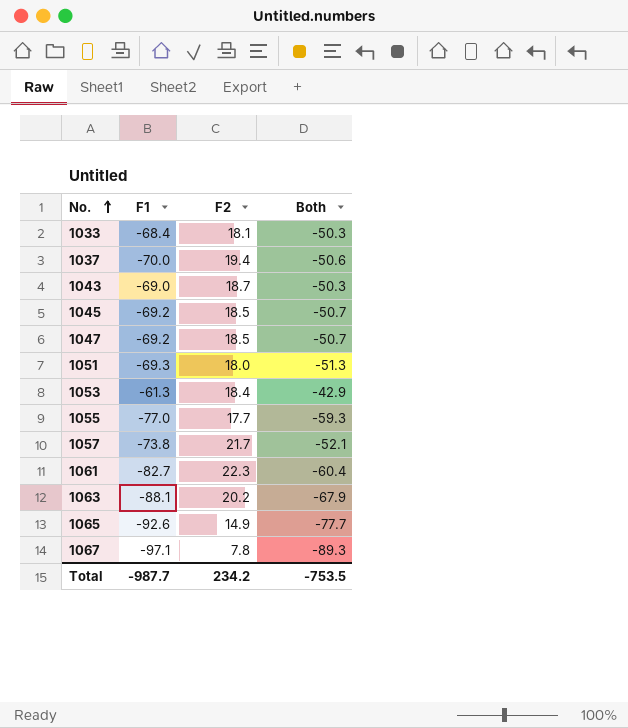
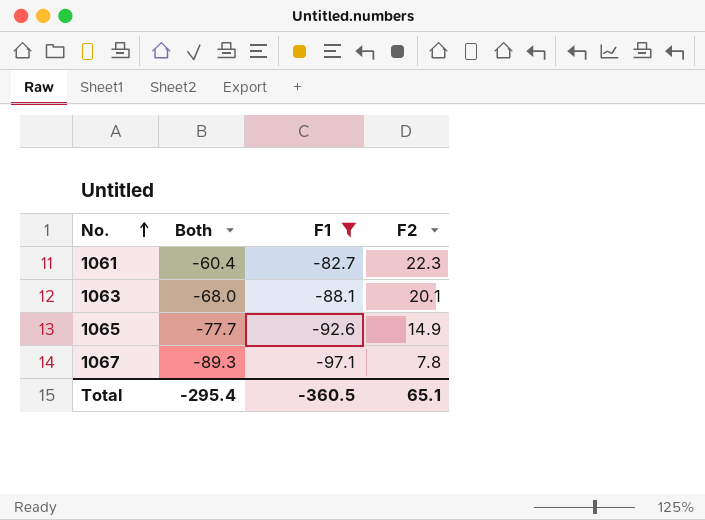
filter: none -> F1 <= -82.7
column Both | position: 4 -> 2
1063 | Both: -67.9 -> -68.0
1063 | F2: 20.2 -> 20.1
Total | Both: -753.5 -> -295.4
Total | F1: -987.7 -> -360.5
Total | F2: 234.2 -> 65.1

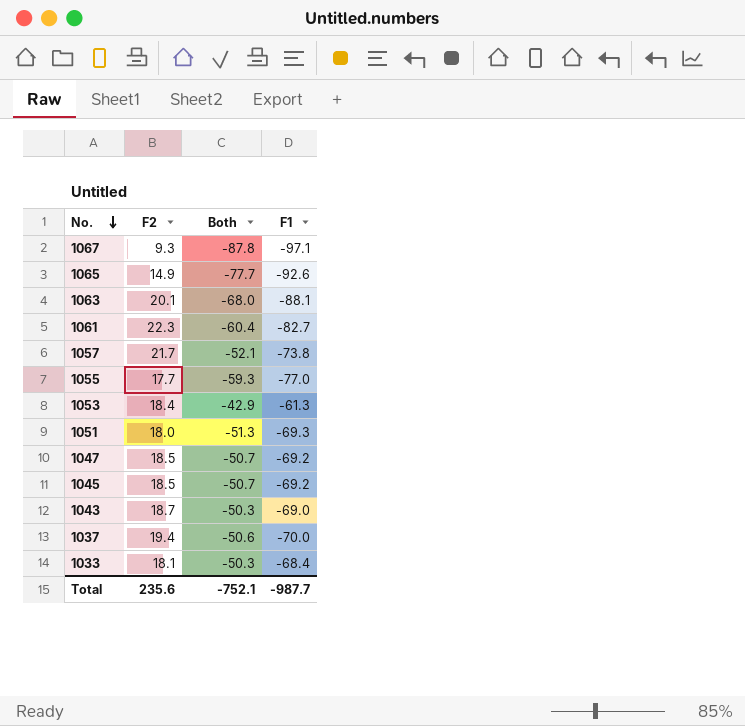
filter: F1 <= -82.7 -> none
row order: No. ascending -> No. descending
column F2 | position: 4 -> 2
1067 | F2: 7.8 -> 9.3
1067 | Both: -89.3 -> -87.8
Total | F2: 65.1 -> 235.6
Total | Both: -295.4 -> -752.1
Total | F1: -360.5 -> -987.7

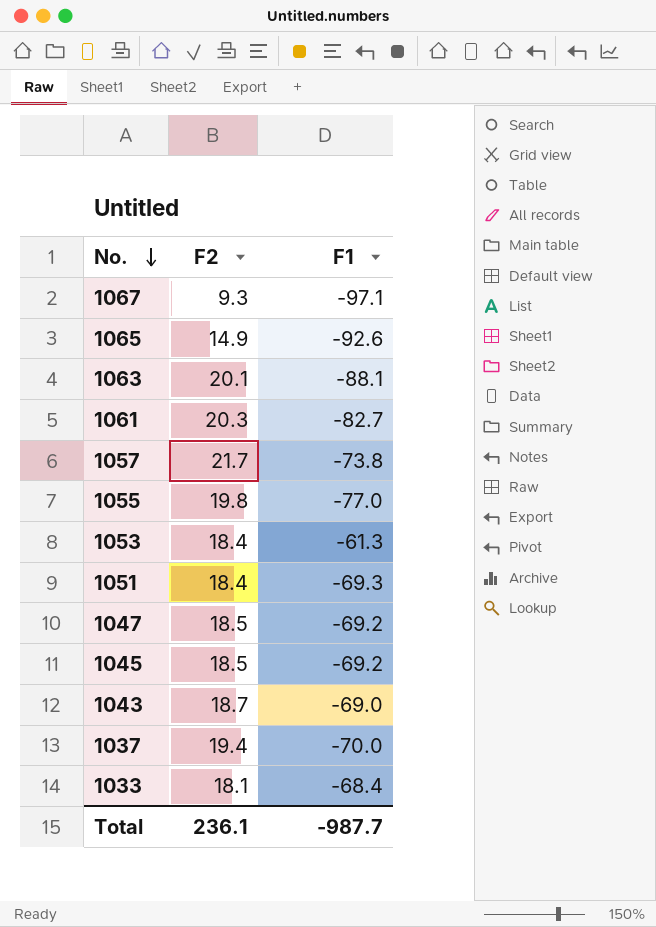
column Both | formula: [F2] + [F1] -> none
1061 | F2: 22.3 -> 20.3
1055 | F2: 17.7 -> 19.8
1051 | F2: 18.0 -> 18.4
Total | F2: 235.6 -> 236.1

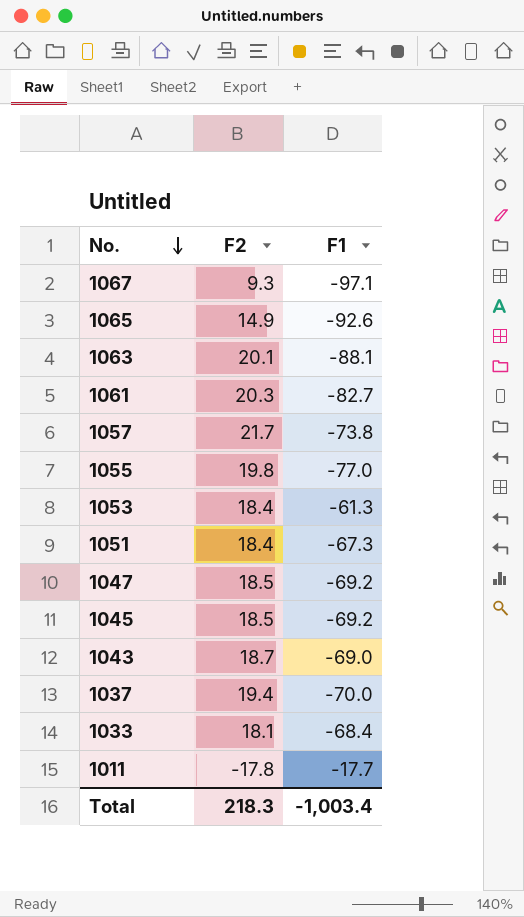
1051 | F1: -69.3 -> -67.3
row 1011: none -> -17.8 | -17.7
Total | F2: 236.1 -> 218.3
Total | F1: -987.7 -> -1,003.4

